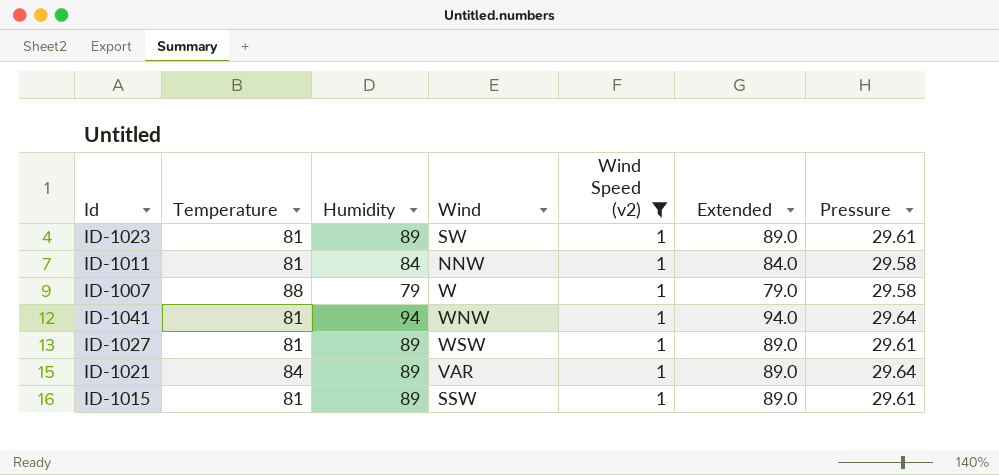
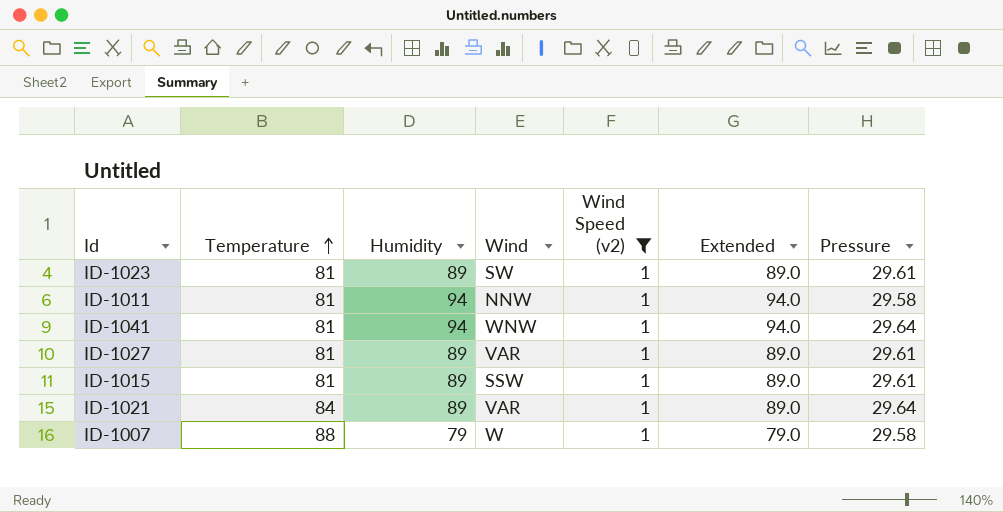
row order: none -> Temperature ascending
ID-1011 | Humidity: 84 -> 94
ID-1011 | Extended: 84.0 -> 94.0
ID-1027 | Wind: WSW -> VAR

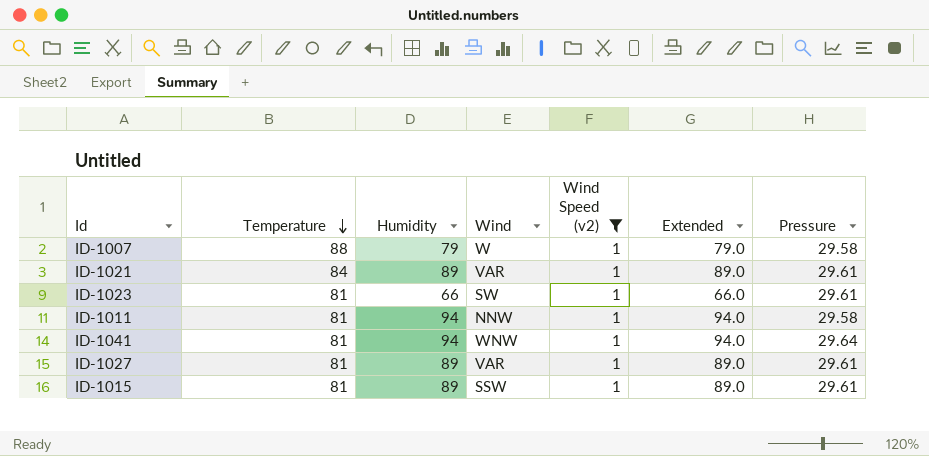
row order: Temperature ascending -> Temperature descending
ID-1021 | Pressure: 29.64 -> 29.61
ID-1023 | Humidity: 89 -> 66
ID-1023 | Extended: 89.0 -> 66.0

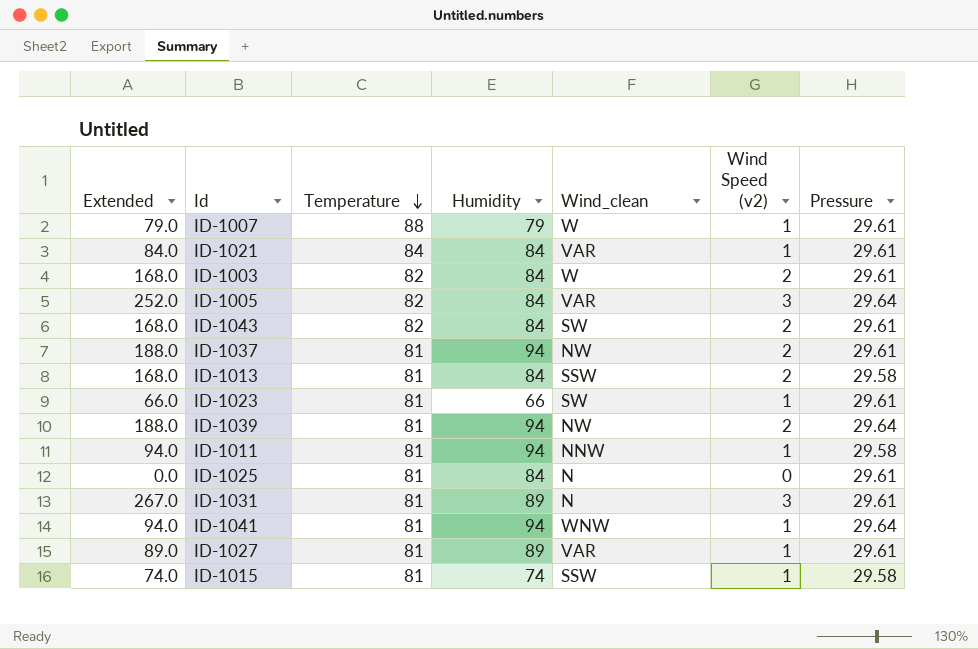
filter: Wind Speed (v2) = 1 -> none
column Extended | position: 6 -> 1
column name: Wind -> Wind_clean
ID-1007 | Pressure: 29.58 -> 29.61
ID-1021 | Extended: 89.0 -> 84.0
ID-1021 | Humidity: 89 -> 84
ID-1015 | Extended: 89.0 -> 74.0
ID-1015 | Humidity: 89 -> 74
ID-1015 | Pressure: 29.61 -> 29.58

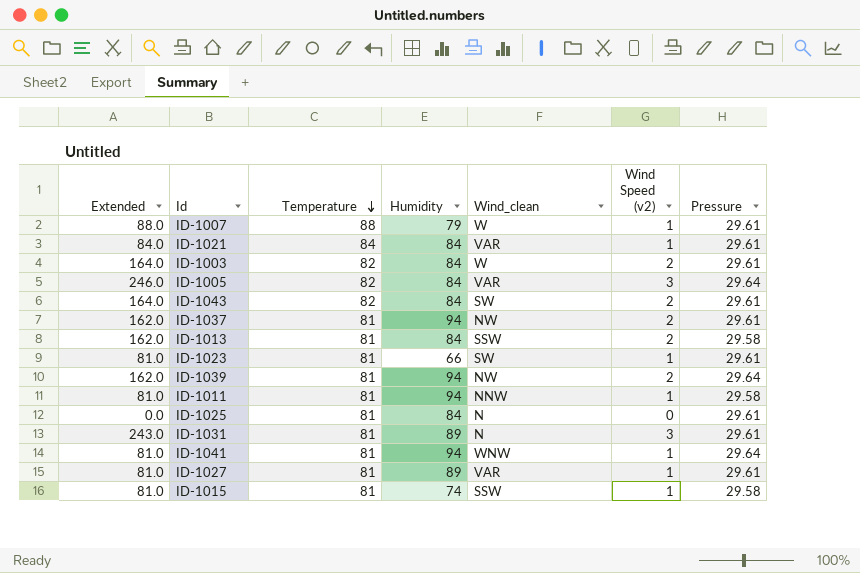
column Extended | formula: [Humidity] * [Wind Speed (v2)] -> [Temperature] * [Wind Speed (v2)]

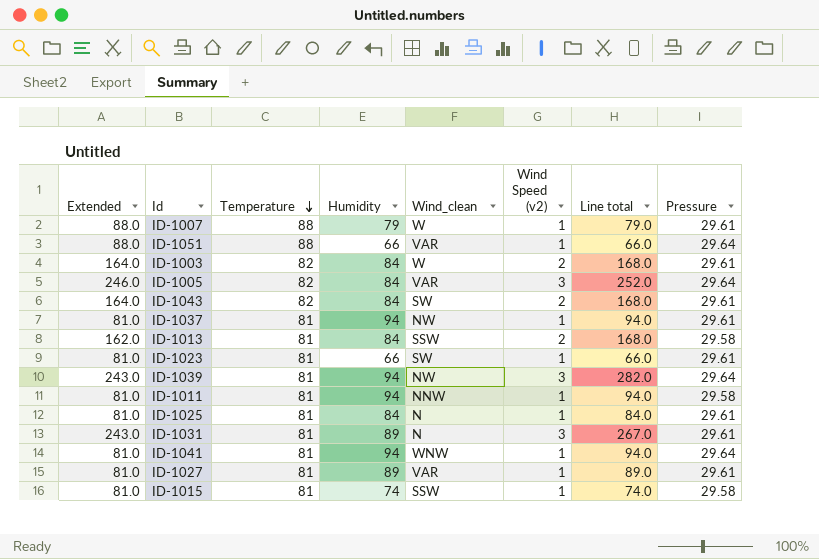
column Line total | formula: none -> [Humidity] * [Wind Speed (v2)]
row ID-1021: 84.0 | 84 | 84 | VAR | 1 | 29.61 -> none
row ID-1051: none -> 88.0 | 88 | 66 | VAR | 1 | 66.0 | 29.64
ID-1037 | Extended: 162.0 -> 81.0
ID-1037 | Wind Speed (v2): 2 -> 1
ID-1039 | Extended: 162.0 -> 243.0
ID-1039 | Wind Speed (v2): 2 -> 3
ID-1025 | Extended: 0.0 -> 81.0
ID-1025 | Wind Speed (v2): 0 -> 1

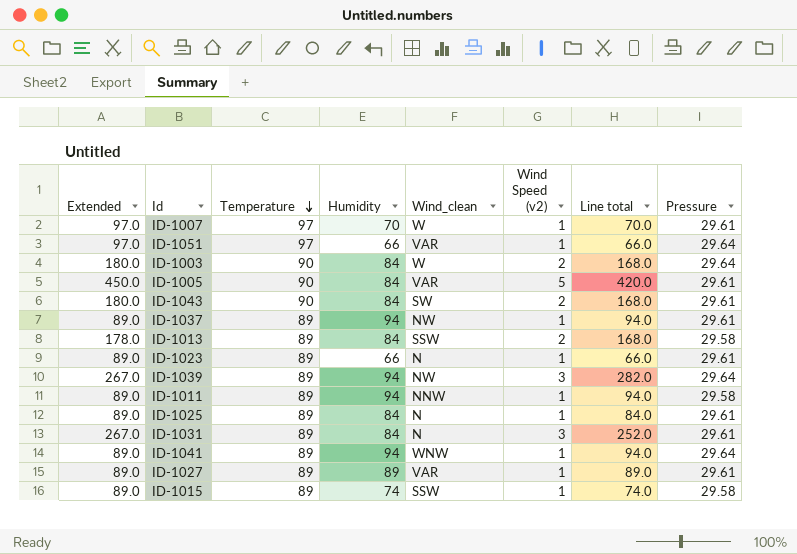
ID-1007 | Extended: 88.0 -> 97.0
ID-1007 | Temperature: 88 -> 97
ID-1007 | Humidity: 79 -> 70
ID-1007 | Line total: 79.0 -> 70.0
ID-1051 | Extended: 88.0 -> 97.0
ID-1051 | Temperature: 88 -> 97
ID-1003 | Extended: 164.0 -> 180.0
ID-1003 | Temperature: 82 -> 90
ID-1003 | Pressure: 29.61 -> 29.64
ID-1005 | Extended: 246.0 -> 450.0
ID-1005 | Temperature: 82 -> 90
ID-1005 | Wind Speed (v2): 3 -> 5
ID-1005 | Line total: 252.0 -> 420.0
ID-1005 | Pressure: 29.64 -> 29.61
ID-1043 | Extended: 164.0 -> 180.0
ID-1043 | Temperature: 82 -> 90
ID-1037 | Extended: 81.0 -> 89.0
ID-1037 | Temperature: 81 -> 89
ID-1013 | Extended: 162.0 -> 178.0
ID-1013 | Temperature: 81 -> 89
ID-1023 | Extended: 81.0 -> 89.0
ID-1023 | Temperature: 81 -> 89
ID-1023 | Wind_clean: SW -> N
ID-1039 | Extended: 243.0 -> 267.0
ID-1039 | Temperature: 81 -> 89
ID-1011 | Extended: 81.0 -> 89.0
ID-1011 | Temperature: 81 -> 89
ID-1025 | Extended: 81.0 -> 89.0
ID-1025 | Temperature: 81 -> 89
ID-1031 | Extended: 243.0 -> 267.0
ID-1031 | Temperature: 81 -> 89
ID-1031 | Humidity: 89 -> 84
ID-1031 | Line total: 267.0 -> 252.0
ID-1041 | Extended: 81.0 -> 89.0
ID-1041 | Temperature: 81 -> 89
ID-1027 | Extended: 81.0 -> 89.0
ID-1027 | Temperature: 81 -> 89
ID-1015 | Extended: 81.0 -> 89.0
ID-1015 | Temperature: 81 -> 89

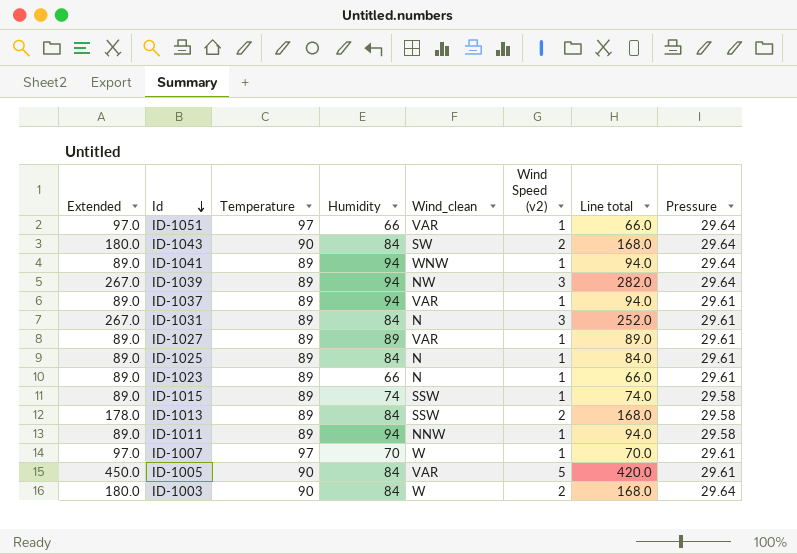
row order: Temperature descending -> Id descending
ID-1043 | Pressure: 29.61 -> 29.64
ID-1037 | Wind_clean: NW -> VAR

